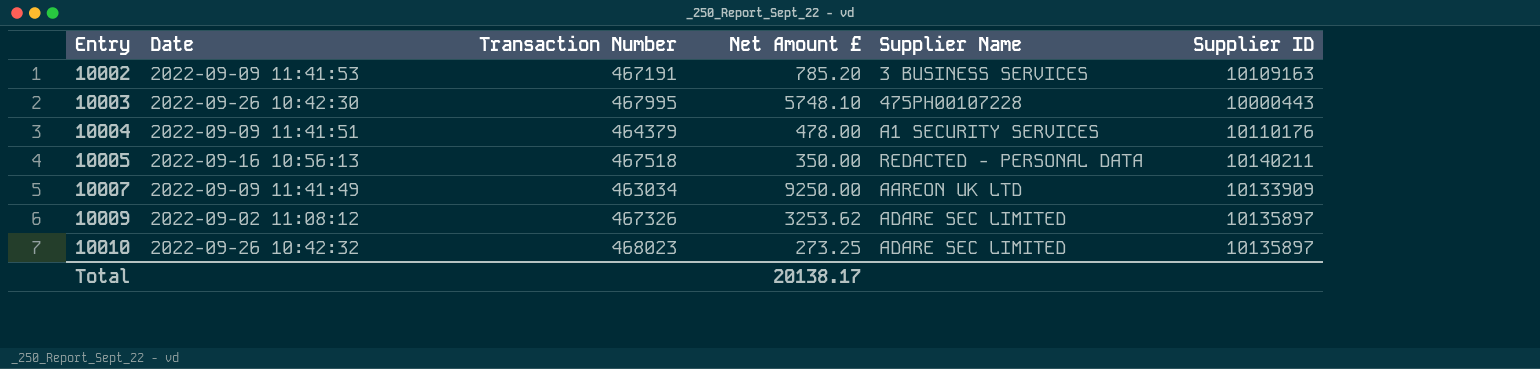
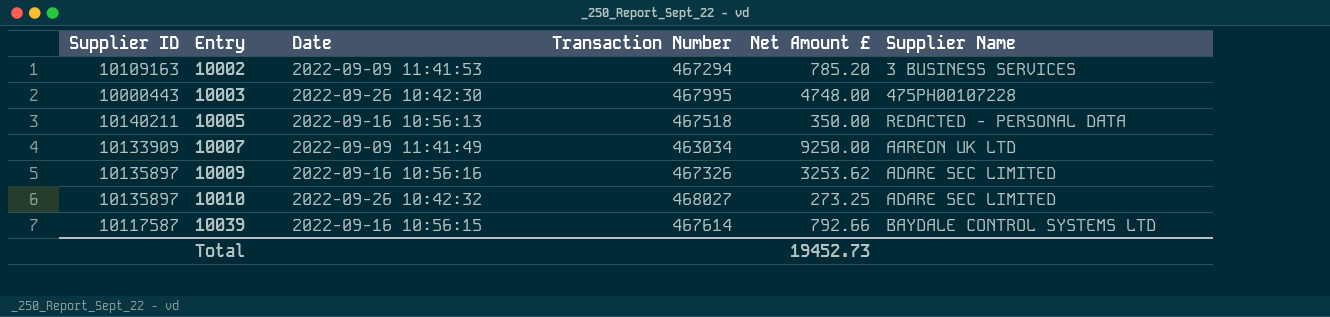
column Supplier ID | position: 6 -> 1
row 10004: 2022-09-09 11:41:51 | 464379 | 478.00 | A1 SECURITY SERVICES | 10110176 -> none
10002 | Transaction Number: 467191 -> 467294
10003 | Net Amount £: 5748.10 -> 4748.00
10009 | Date: 2022-09-02 11:08:12 -> 2022-09-16 10:56:16
10010 | Transaction Number: 468023 -> 468027
row 10039: none -> 10117587 | 2022-09-16 10:56:15 | 467614 | 792.66 | BAYDALE CONTROL SYSTEMS LTD
Total | Net Amount £: 20138.17 -> 19452.73

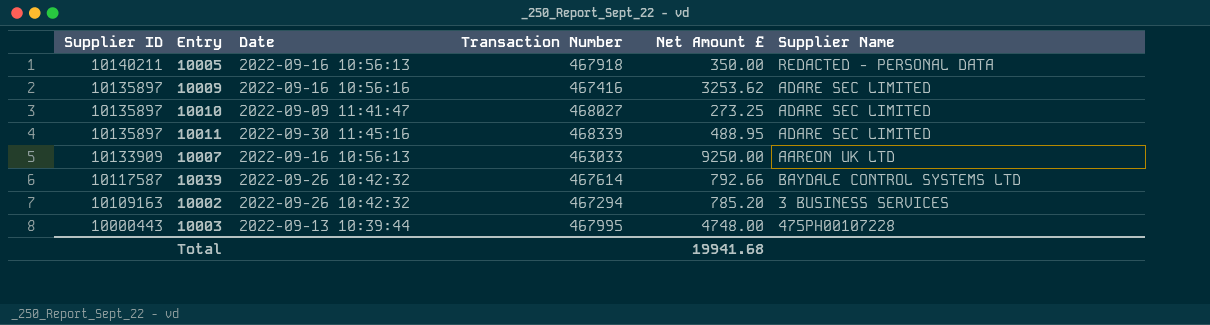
row order: Entry ascending -> Supplier ID descending
10005 | Transaction Number: 467518 -> 467918
10009 | Transaction Number: 467326 -> 467416
10010 | Date: 2022-09-26 10:42:32 -> 2022-09-09 11:41:47
row 10011: none -> 10135897 | 2022-09-30 11:45:16 | 468339 | 488.95 | ADARE SEC LIMITED
10007 | Date: 2022-09-09 11:41:49 -> 2022-09-16 10:56:13
10007 | Transaction Number: 463034 -> 463033
10039 | Date: 2022-09-16 10:56:15 -> 2022-09-26 10:42:32
10002 | Date: 2022-09-09 11:41:53 -> 2022-09-26 10:42:32
10003 | Date: 2022-09-26 10:42:30 -> 2022-09-13 10:39:44
Total | Net Amount £: 19452.73 -> 19941.68

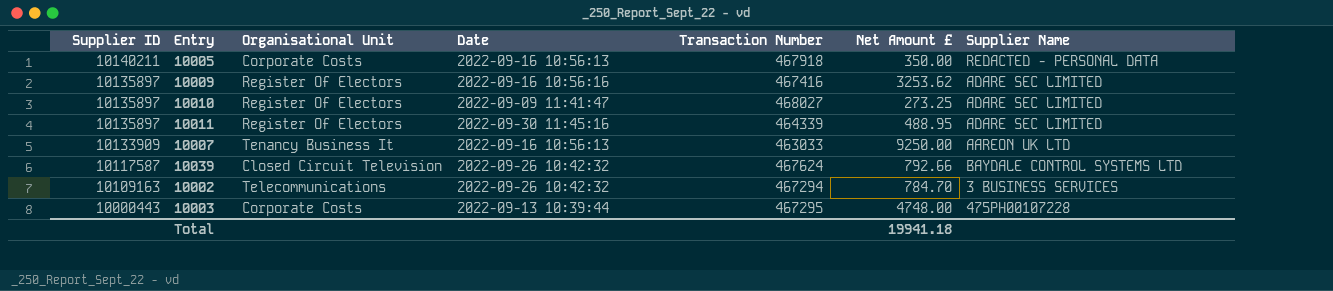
column Organisational Unit | position: none -> 3
10011 | Transaction Number: 468339 -> 464339
10039 | Transaction Number: 467614 -> 467624
10002 | Net Amount £: 785.20 -> 784.70
10003 | Transaction Number: 467995 -> 467295
Total | Net Amount £: 19941.68 -> 19941.18

